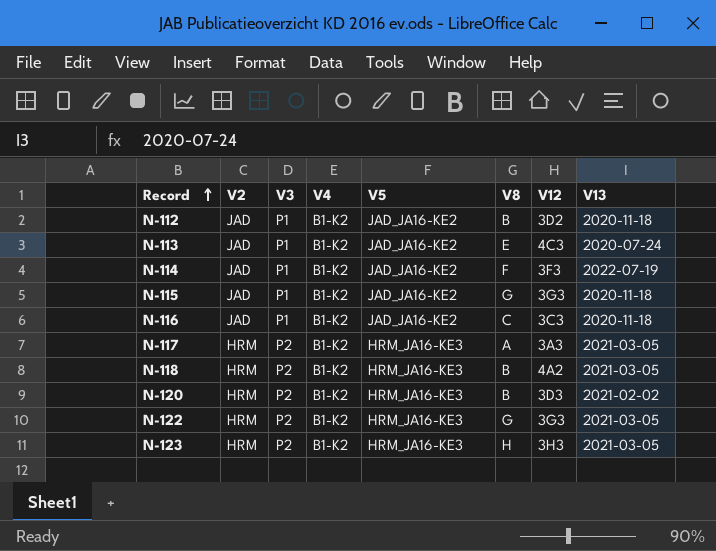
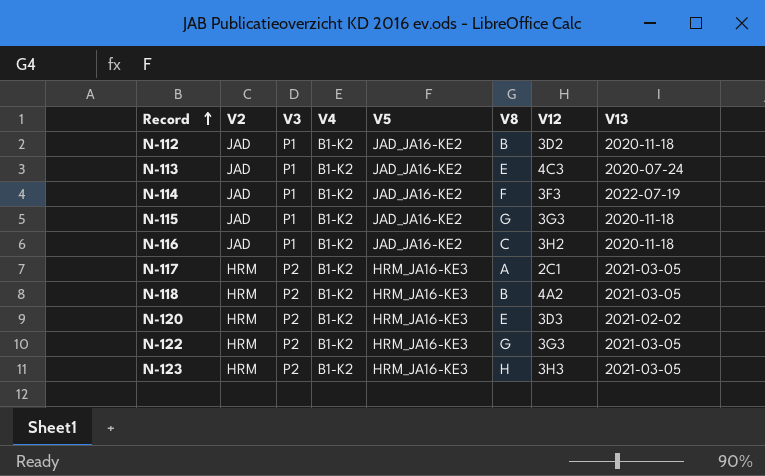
N-116 | V12: 3C3 -> 3H2
N-117 | V12: 3A3 -> 2C1
N-120 | V8: B -> E

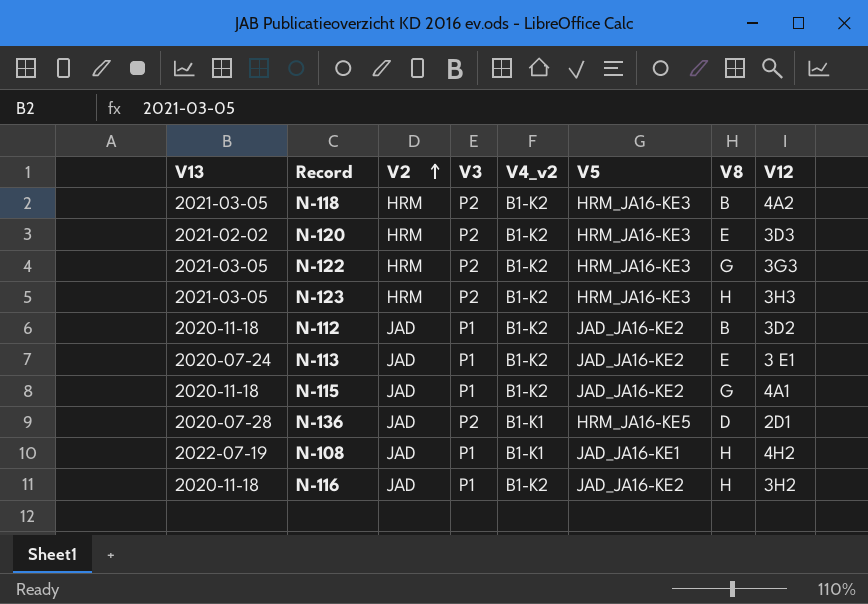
row order: Record ascending -> V2 ascending
column V13 | position: 8 -> 1
column name: V4 -> V4_v2
row N-114: JAD | P1 | B1-K2 | JAD_JA16-KE2 | F | 3F3 | 2022-07-19 -> none
row N-117: HRM | P2 | B1-K2 | HRM_JA16-KE3 | A | 2C1 | 2021-03-05 -> none
N-113 | V12: 4C3 -> 3 E1
N-115 | V12: 3G3 -> 4A1
row N-136: none -> 2020-07-28 | JAD | P2 | B1-K1 | HRM_JA16-KE5 | D | 2D1
row N-108: none -> 2022-07-19 | JAD | P1 | B1-K1 | JAD_JA16-KE1 | H | 4H2
N-116 | V8: C -> H

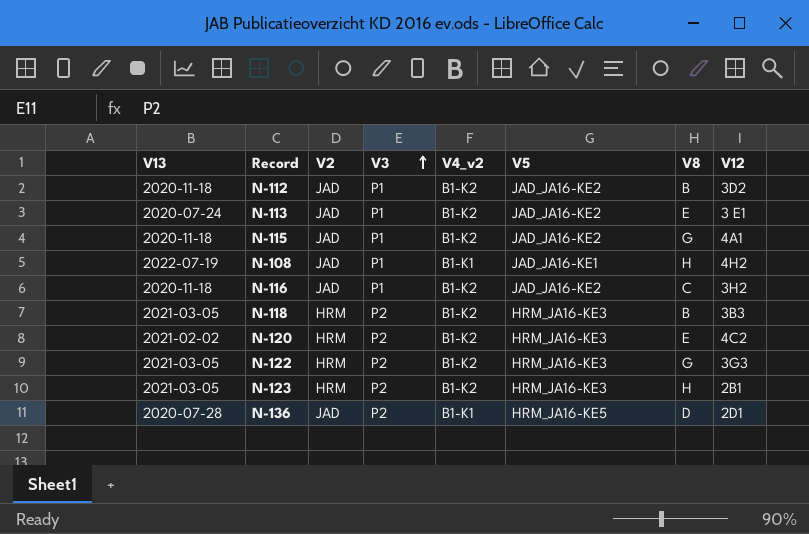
row order: V2 ascending -> V3 ascending
N-116 | V8: H -> C
N-118 | V12: 4A2 -> 3B3
N-120 | V12: 3D3 -> 4C2
N-123 | V12: 3H3 -> 2B1

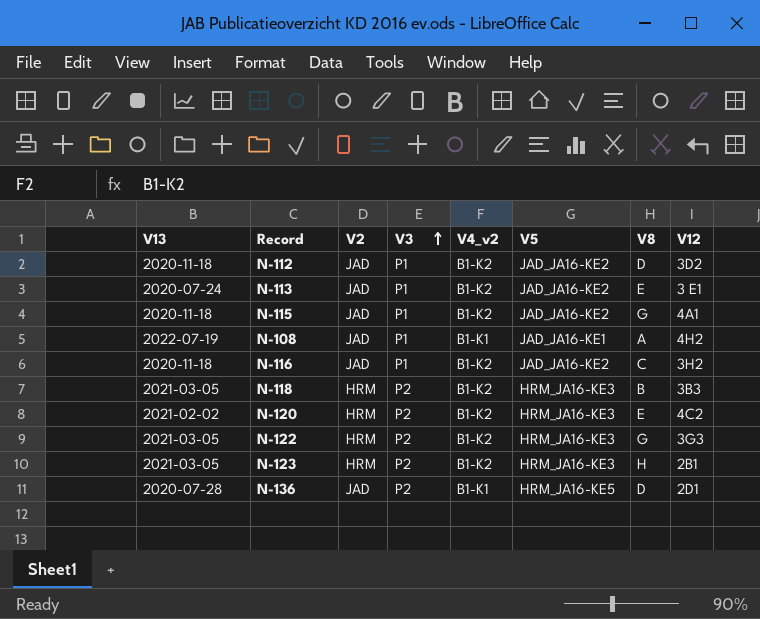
N-112 | V8: B -> D
N-108 | V8: H -> A

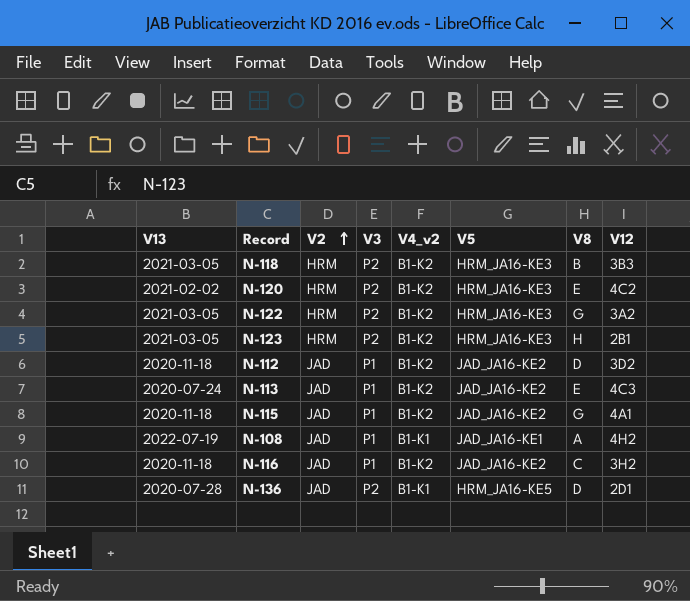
row order: V3 ascending -> V2 ascending
N-122 | V12: 3G3 -> 3A2
N-113 | V12: 3 E1 -> 4C3

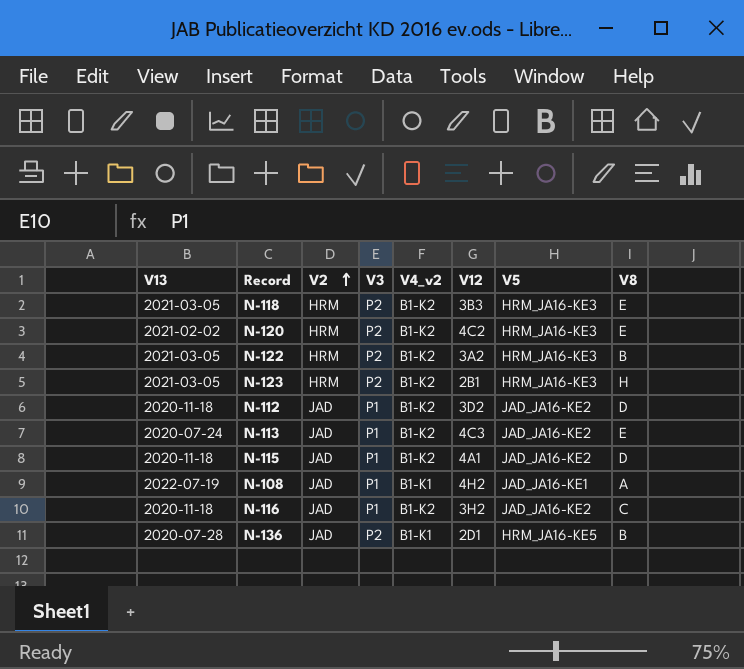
column V12 | position: 8 -> 6
N-118 | V8: B -> E
N-122 | V8: G -> B
N-115 | V8: G -> D
N-136 | V8: D -> B

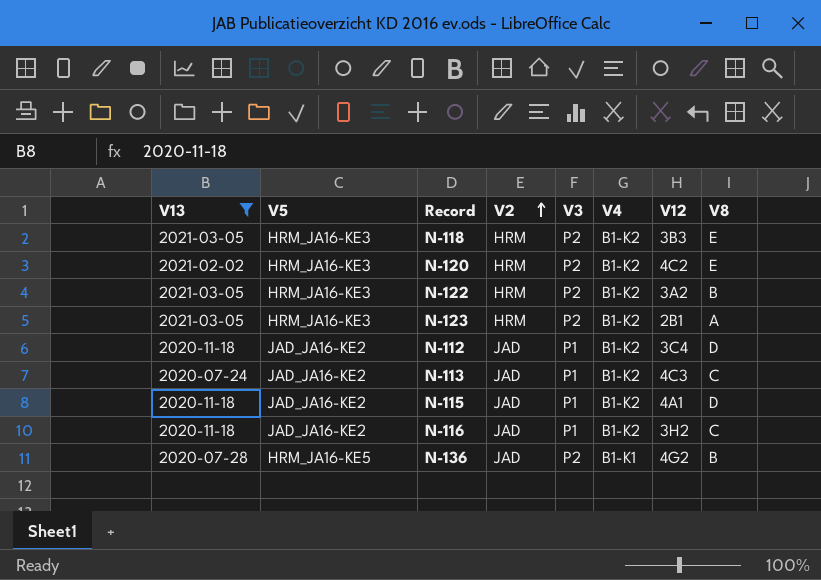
filter: none -> V13 != 2022-07-19
column V5 | position: 7 -> 2
column name: V4_v2 -> V4
N-123 | V8: H -> A
N-112 | V12: 3D2 -> 3C4
N-113 | V8: E -> C
N-136 | V12: 2D1 -> 4G2

